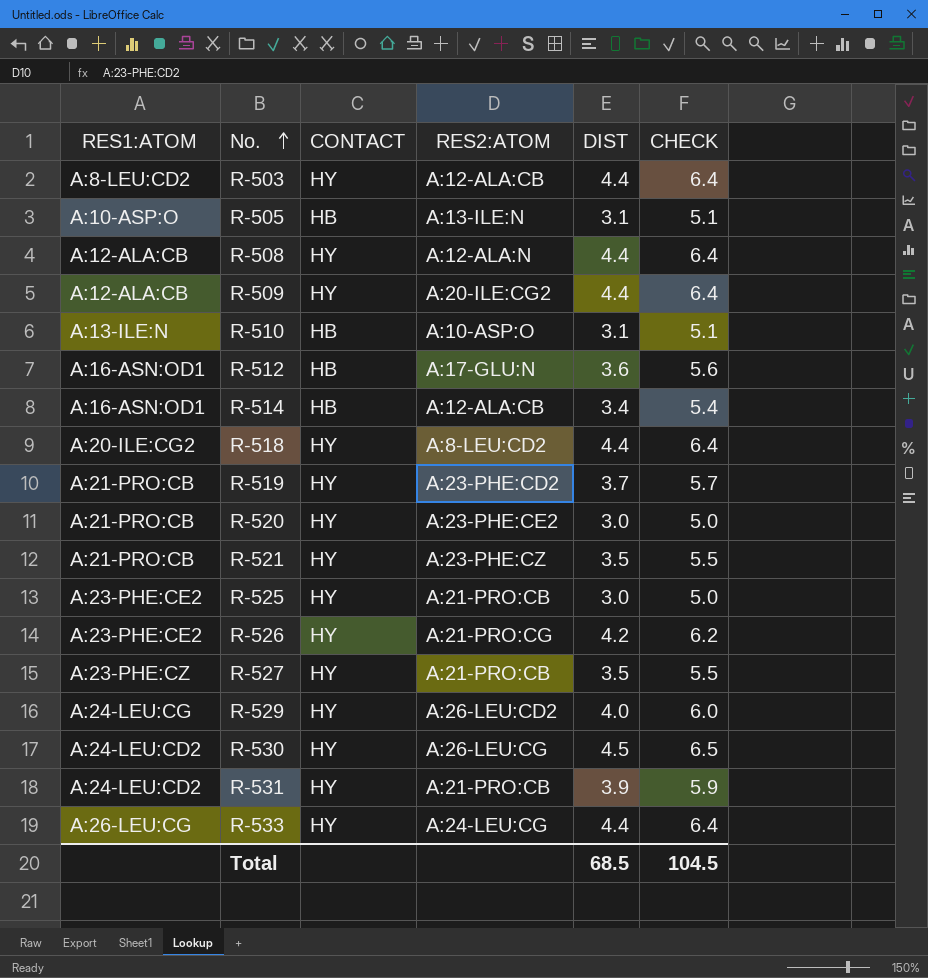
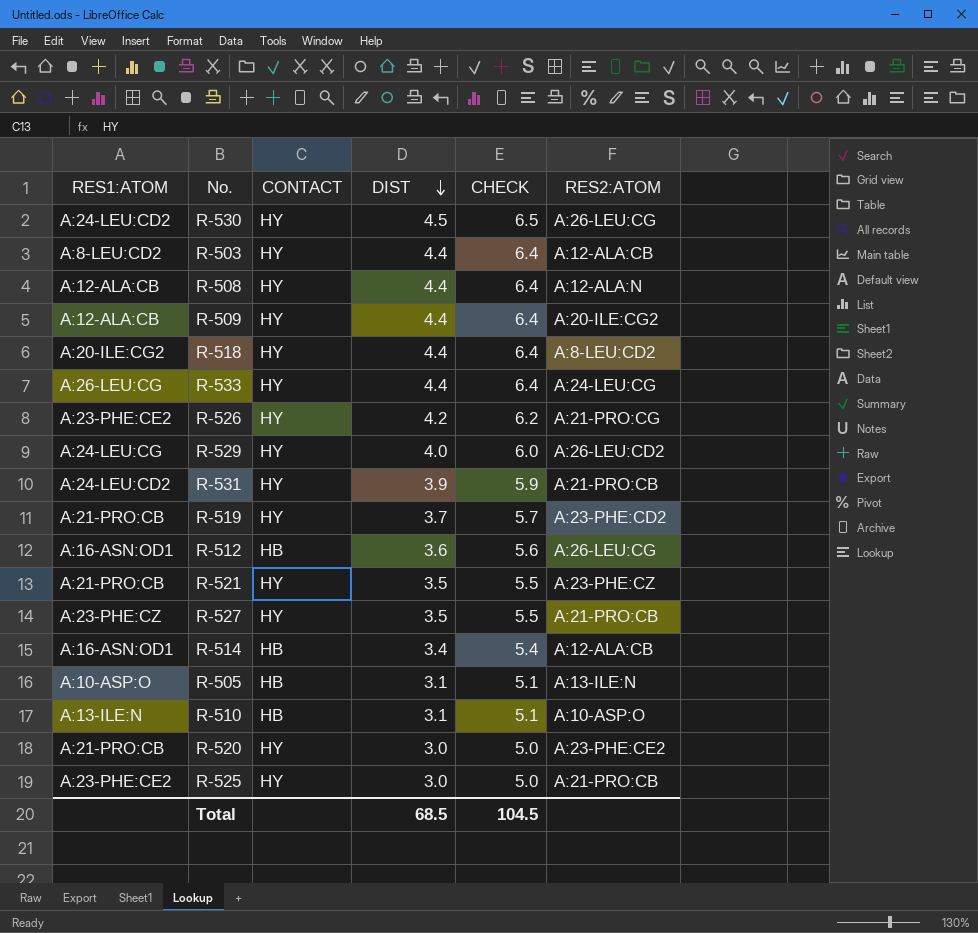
row order: No. ascending -> DIST descending
column RES2:ATOM | position: 4 -> 6
R-512 | RES2:ATOM: A:17-GLU:N -> A:26-LEU:CG

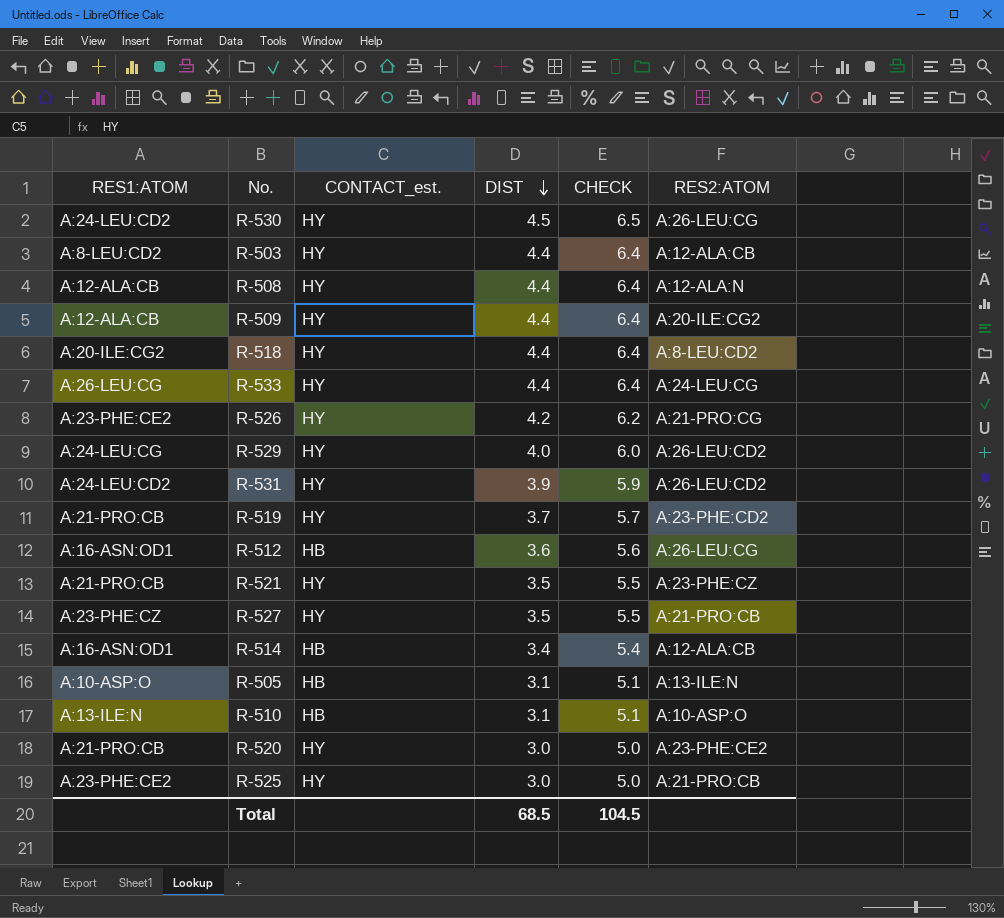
column name: CONTACT -> CONTACT_est.
R-531 | RES2:ATOM: A:21-PRO:CB -> A:26-LEU:CD2

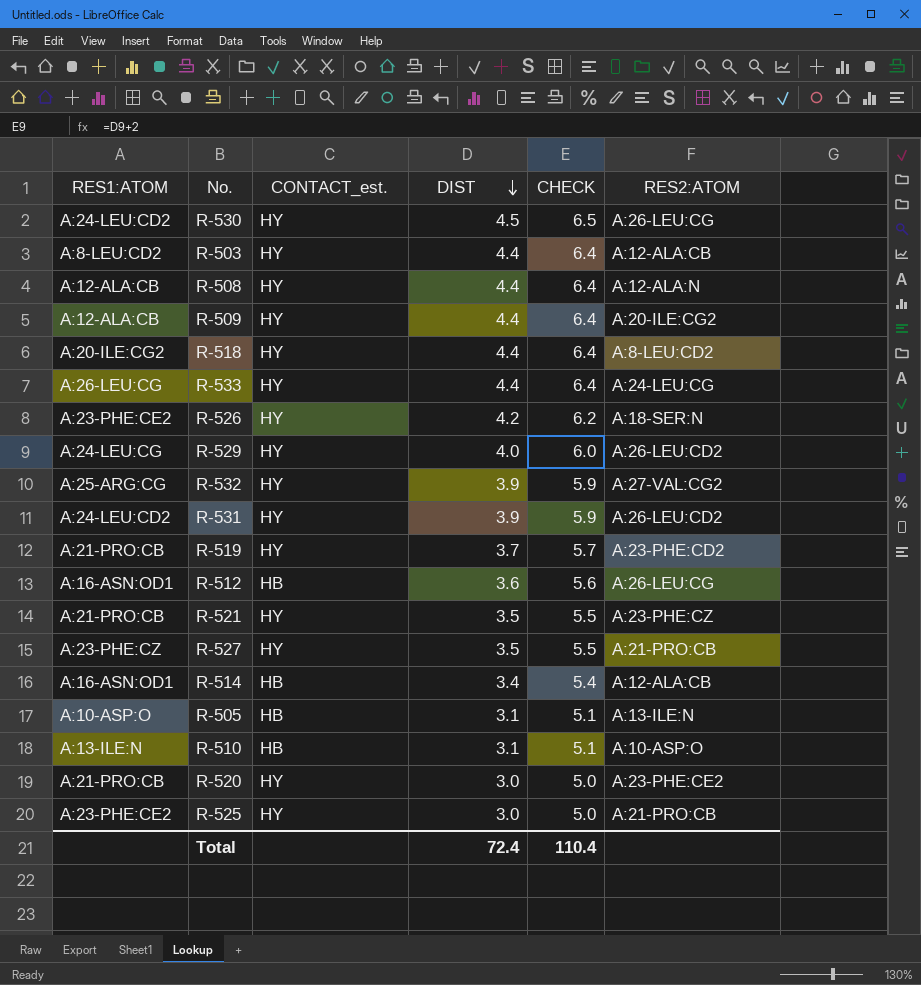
R-526 | RES2:ATOM: A:21-PRO:CG -> A:18-SER:N
row R-532: none -> A:25-ARG:CG | HY | 3.9 | 5.9 | A:27-VAL:CG2
Total | DIST: 68.5 -> 72.4
Total | CHECK: 104.5 -> 110.4

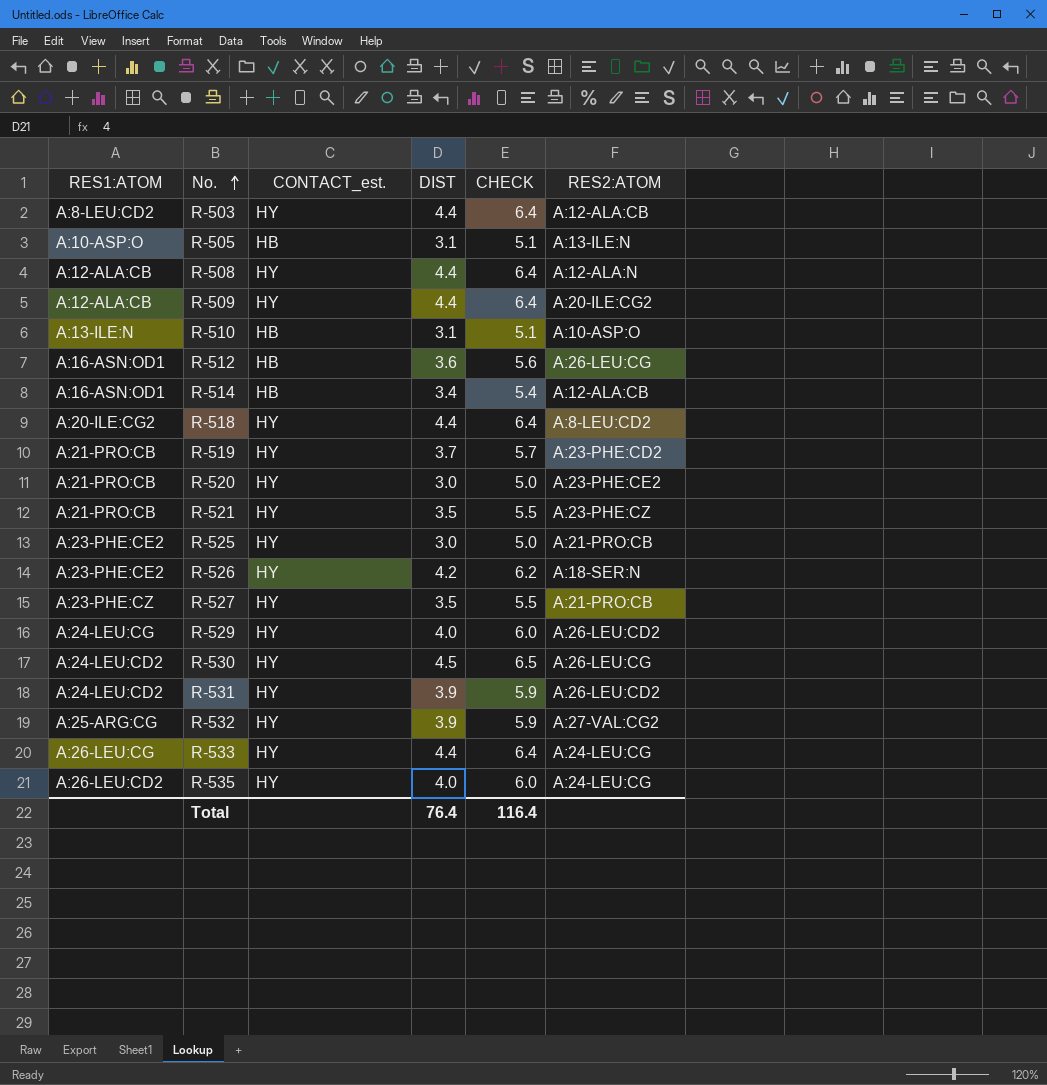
row order: DIST descending -> No. ascending
row R-535: none -> A:26-LEU:CD2 | HY | 4.0 | 6.0 | A:24-LEU:CG
Total | DIST: 72.4 -> 76.4
Total | CHECK: 110.4 -> 116.4

